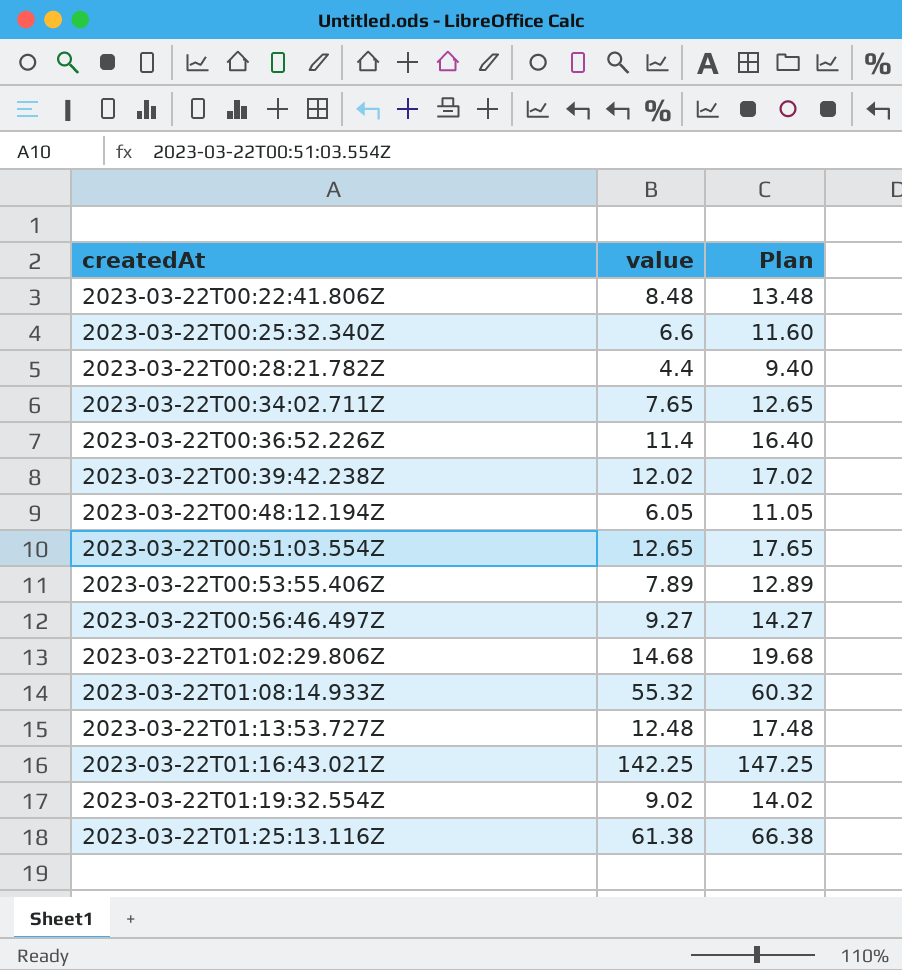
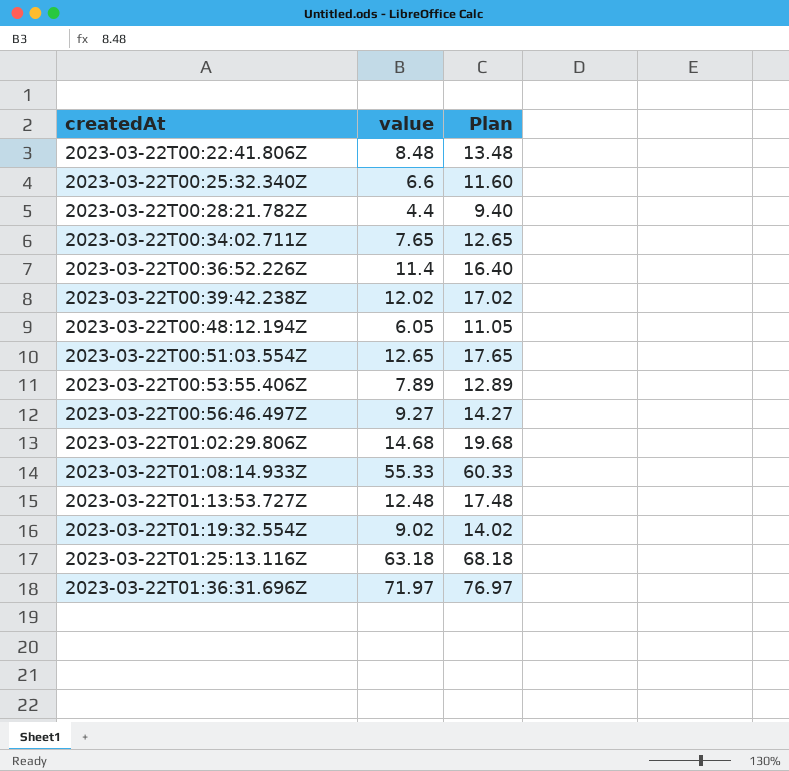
row 2023-03-22T01:16:43.021Z: 142.25 | 147.25 -> none
2023-03-22T01:08:14.933Z | value: 55.32 -> 55.33
2023-03-22T01:08:14.933Z | Plan: 60.32 -> 60.33
2023-03-22T01:25:13.116Z | value: 61.38 -> 63.18
2023-03-22T01:25:13.116Z | Plan: 66.38 -> 68.18
row 2023-03-22T01:36:31.696Z: none -> 71.97 | 76.97

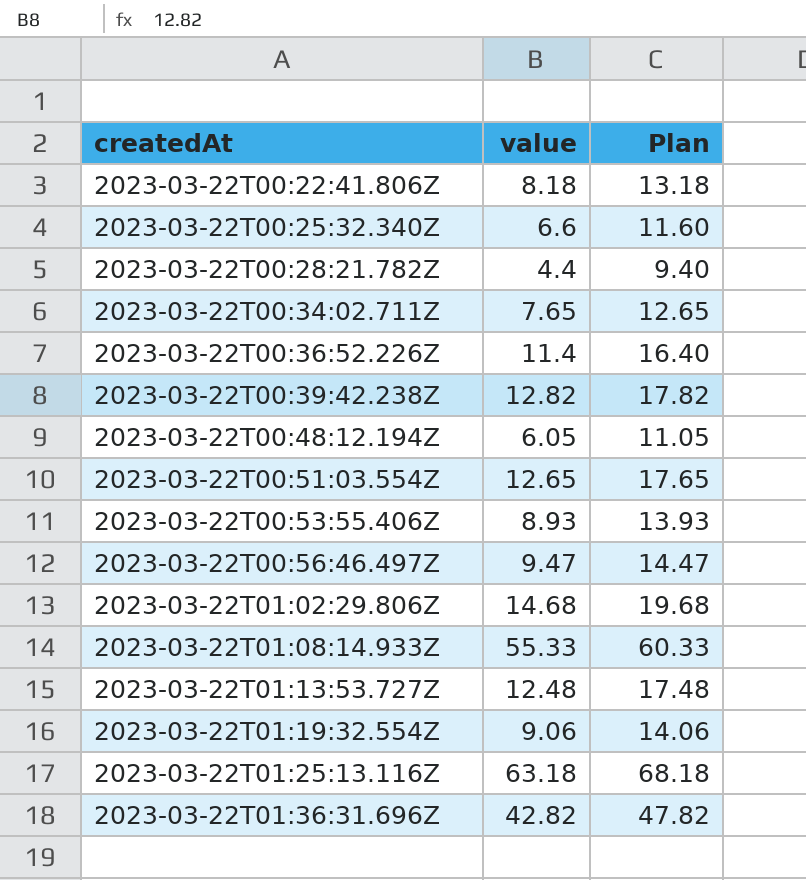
2023-03-22T00:22:41.806Z | value: 8.48 -> 8.18
2023-03-22T00:22:41.806Z | Plan: 13.48 -> 13.18
2023-03-22T00:39:42.238Z | value: 12.02 -> 12.82
2023-03-22T00:39:42.238Z | Plan: 17.02 -> 17.82
2023-03-22T00:53:55.406Z | value: 7.89 -> 8.93
2023-03-22T00:53:55.406Z | Plan: 12.89 -> 13.93
2023-03-22T00:56:46.497Z | value: 9.27 -> 9.47
2023-03-22T00:56:46.497Z | Plan: 14.27 -> 14.47
2023-03-22T01:19:32.554Z | value: 9.02 -> 9.06
2023-03-22T01:19:32.554Z | Plan: 14.02 -> 14.06
2023-03-22T01:36:31.696Z | value: 71.97 -> 42.82
2023-03-22T01:36:31.696Z | Plan: 76.97 -> 47.82

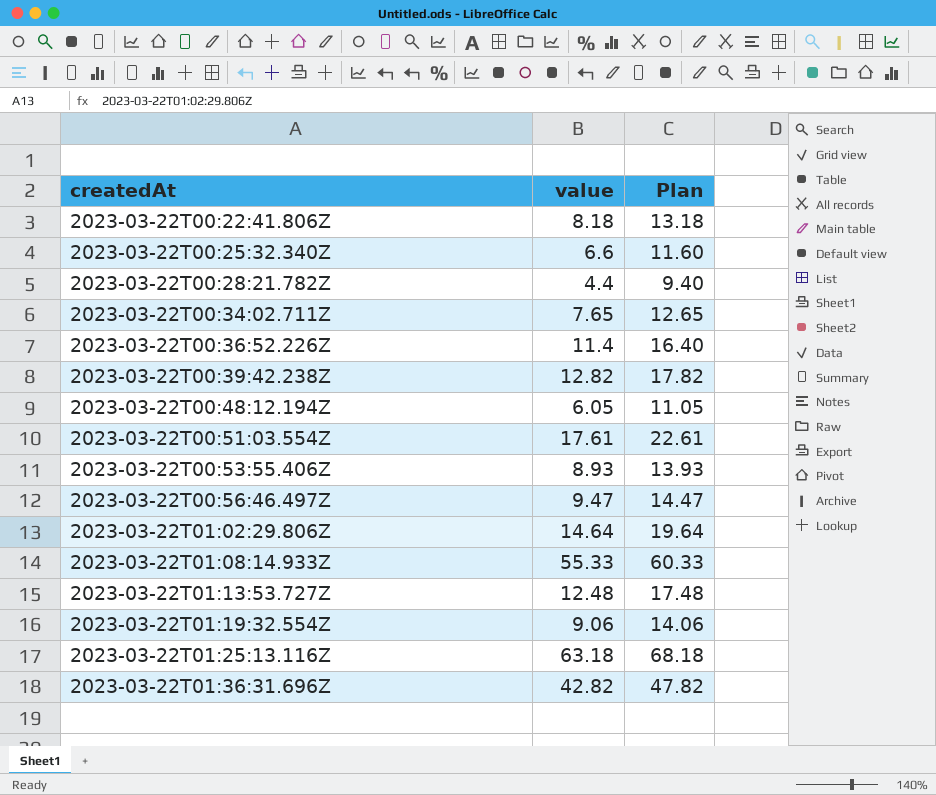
2023-03-22T00:51:03.554Z | value: 12.65 -> 17.61
2023-03-22T00:51:03.554Z | Plan: 17.65 -> 22.61
2023-03-22T01:02:29.806Z | value: 14.68 -> 14.64
2023-03-22T01:02:29.806Z | Plan: 19.68 -> 19.64

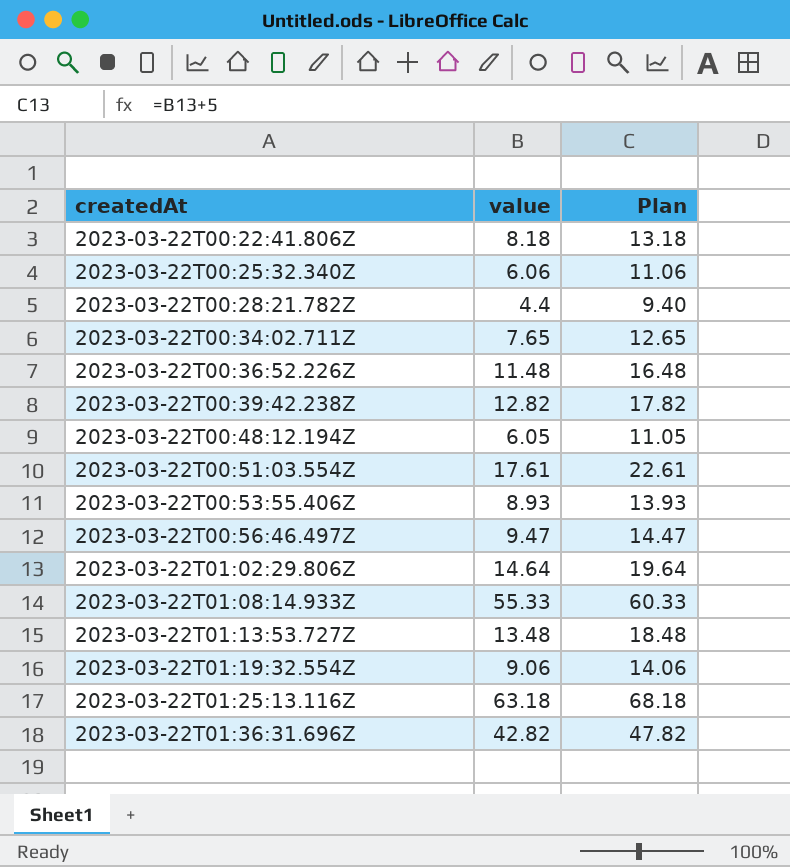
2023-03-22T00:25:32.340Z | value: 6.6 -> 6.06
2023-03-22T00:25:32.340Z | Plan: 11.60 -> 11.06
2023-03-22T00:36:52.226Z | value: 11.4 -> 11.48
2023-03-22T00:36:52.226Z | Plan: 16.40 -> 16.48
2023-03-22T01:13:53.727Z | value: 12.48 -> 13.48
2023-03-22T01:13:53.727Z | Plan: 17.48 -> 18.48

